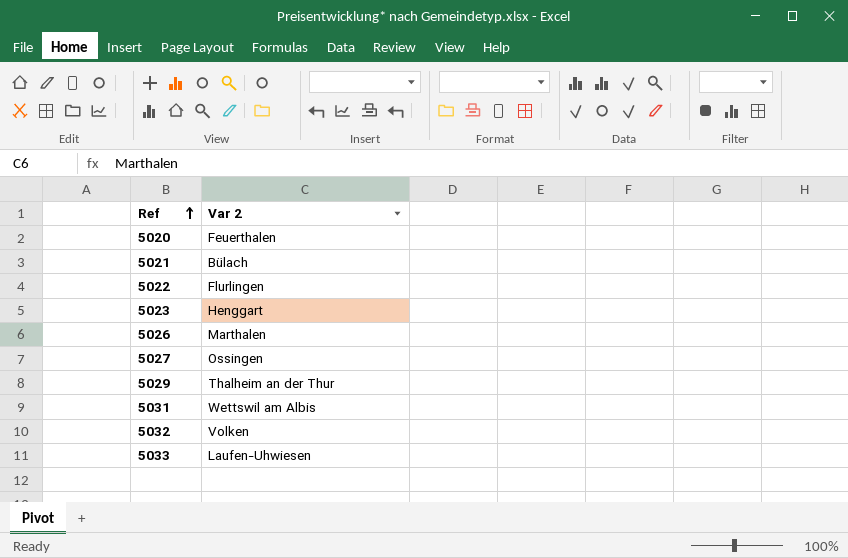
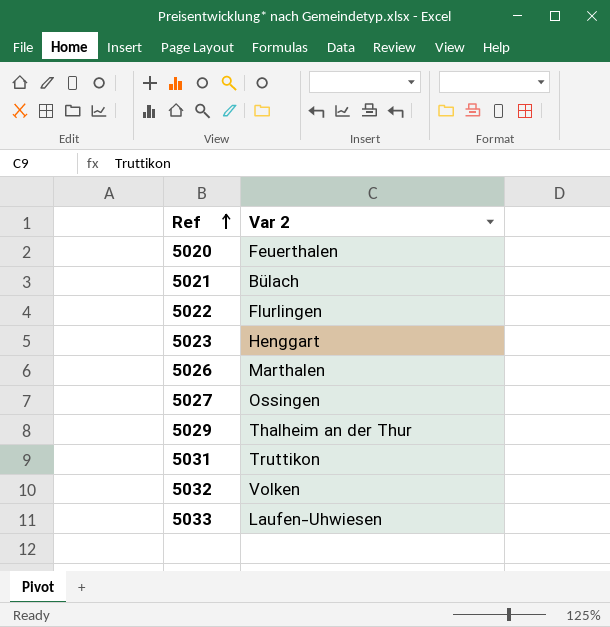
5031 | Var 2: Wettswil am Albis -> Truttikon

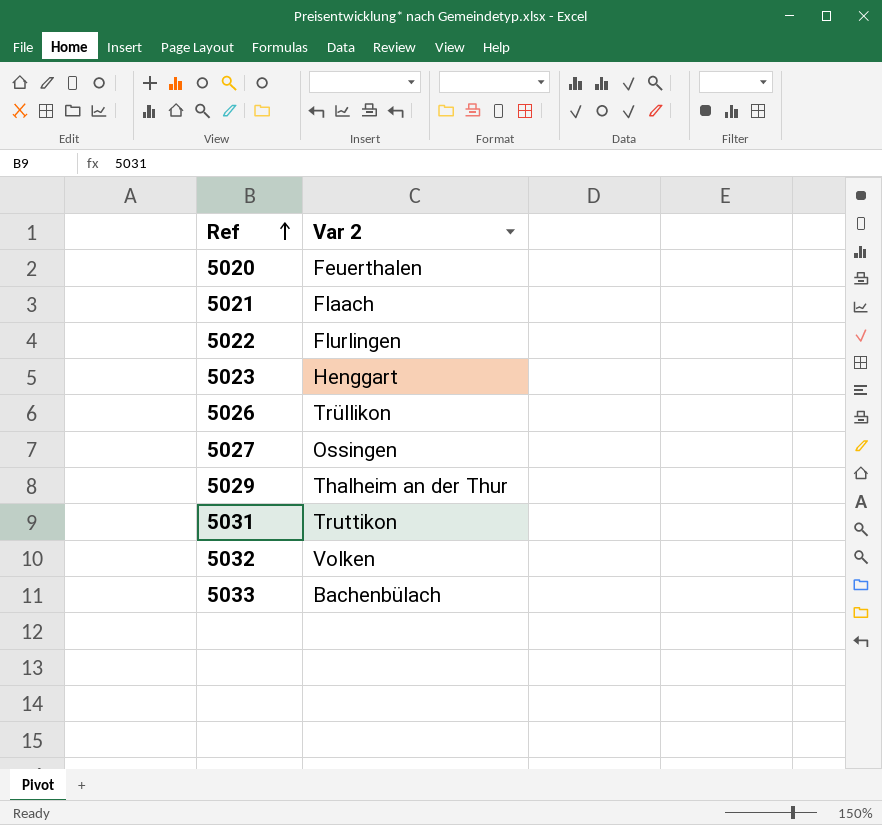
5021 | Var 2: Bülach -> Flaach
5026 | Var 2: Marthalen -> Trüllikon
5033 | Var 2: Laufen-Uhwiesen -> Bachenbülach

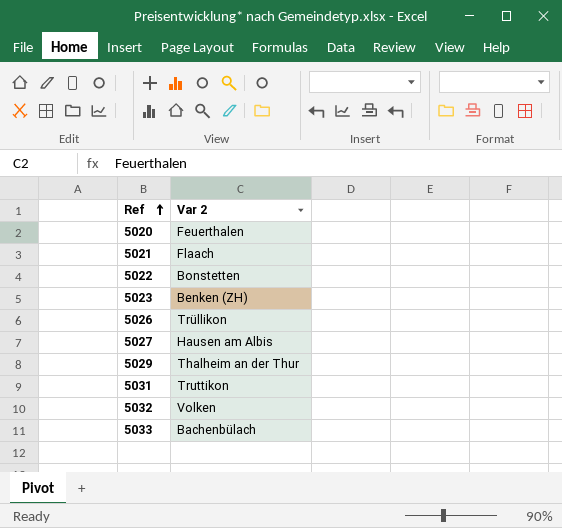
5022 | Var 2: Flurlingen -> Bonstetten
5023 | Var 2: Henggart -> Benken (ZH)
5027 | Var 2: Ossingen -> Hausen am Albis

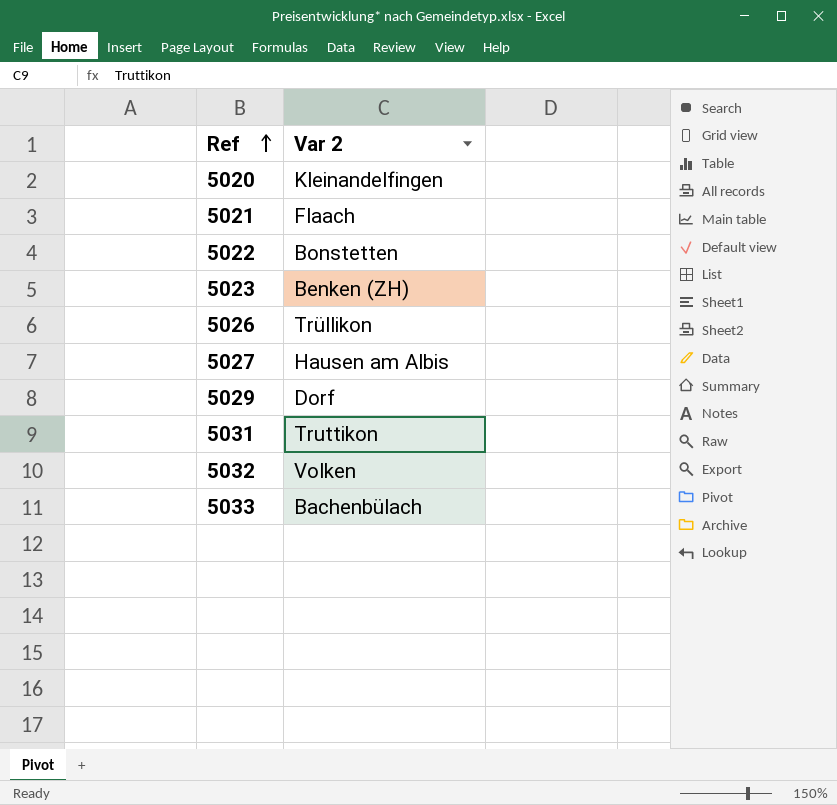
5020 | Var 2: Feuerthalen -> Kleinandelfingen
5029 | Var 2: Thalheim an der Thur -> Dorf

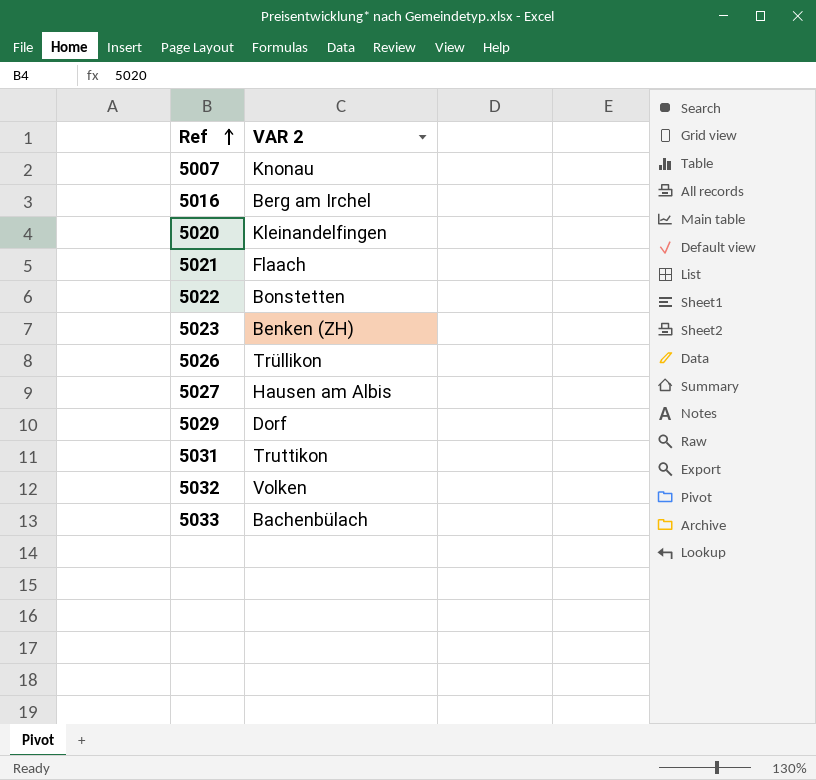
column name: Var 2 -> VAR 2
row 5007: none -> Knonau
row 5016: none -> Berg am Irchel

